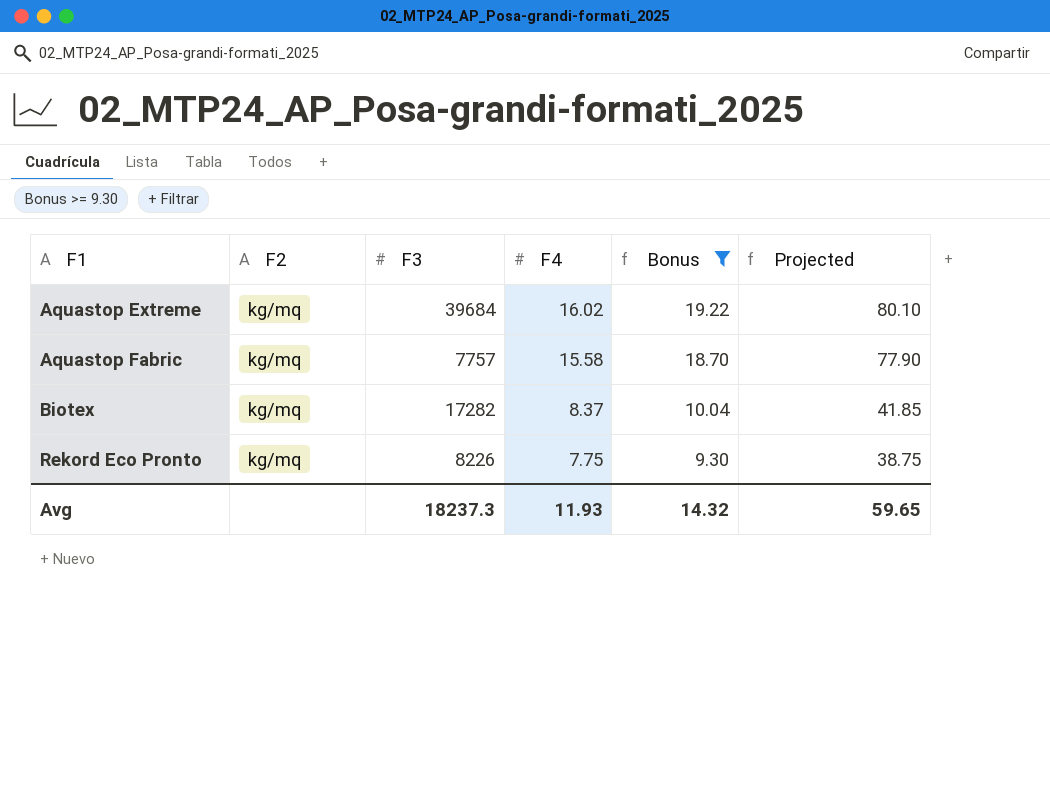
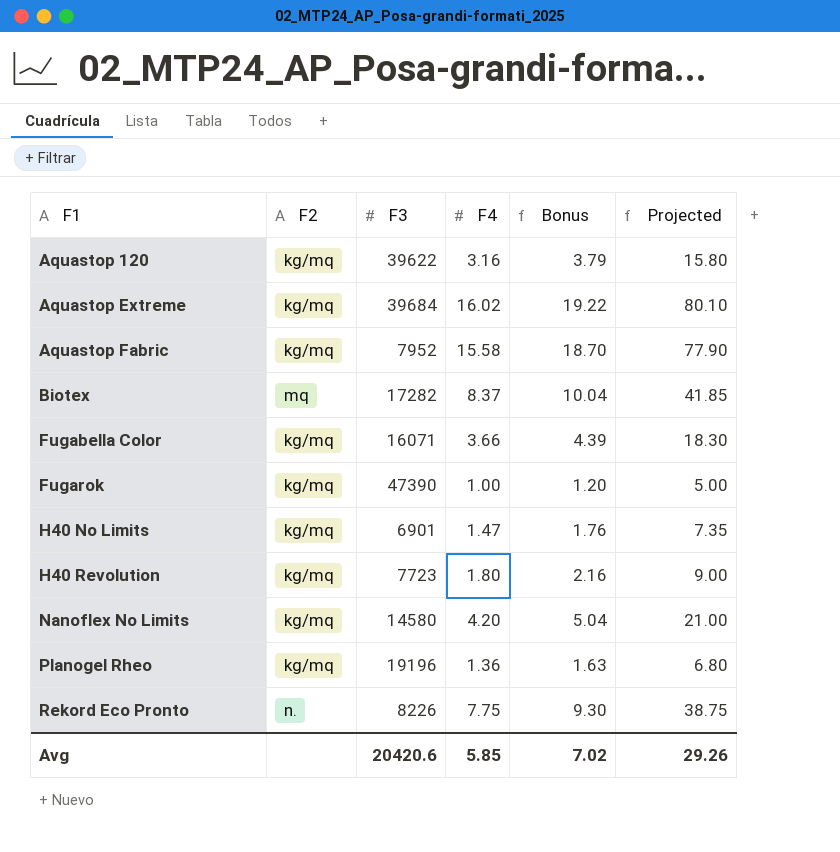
filter: Bonus >= 9.30 -> none
Aquastop Fabric | F3: 7757 -> 7952
Biotex | F2: kg/mq -> mq
Rekord Eco Pronto | F2: kg/mq -> n.
Avg | F3: 18237.3 -> 20420.6
Avg | F4: 11.93 -> 5.85
Avg | Bonus: 14.32 -> 7.02
Avg | Projected: 59.65 -> 29.26

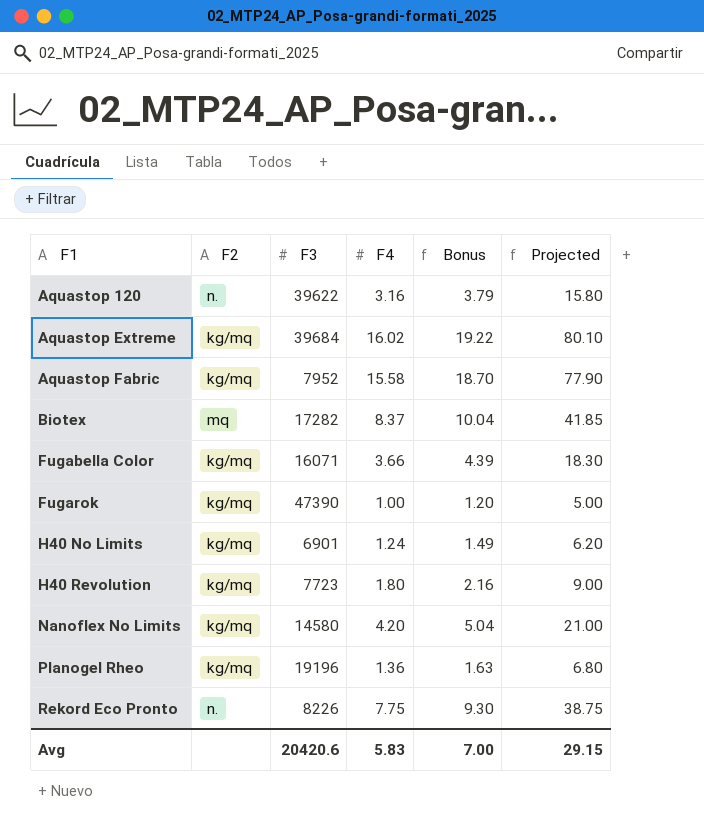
Aquastop 120 | F2: kg/mq -> n.
H40 No Limits | F4: 1.47 -> 1.24
H40 No Limits | Bonus: 1.76 -> 1.49
H40 No Limits | Projected: 7.35 -> 6.20
Avg | F4: 5.85 -> 5.83
Avg | Bonus: 7.02 -> 7.00
Avg | Projected: 29.26 -> 29.15

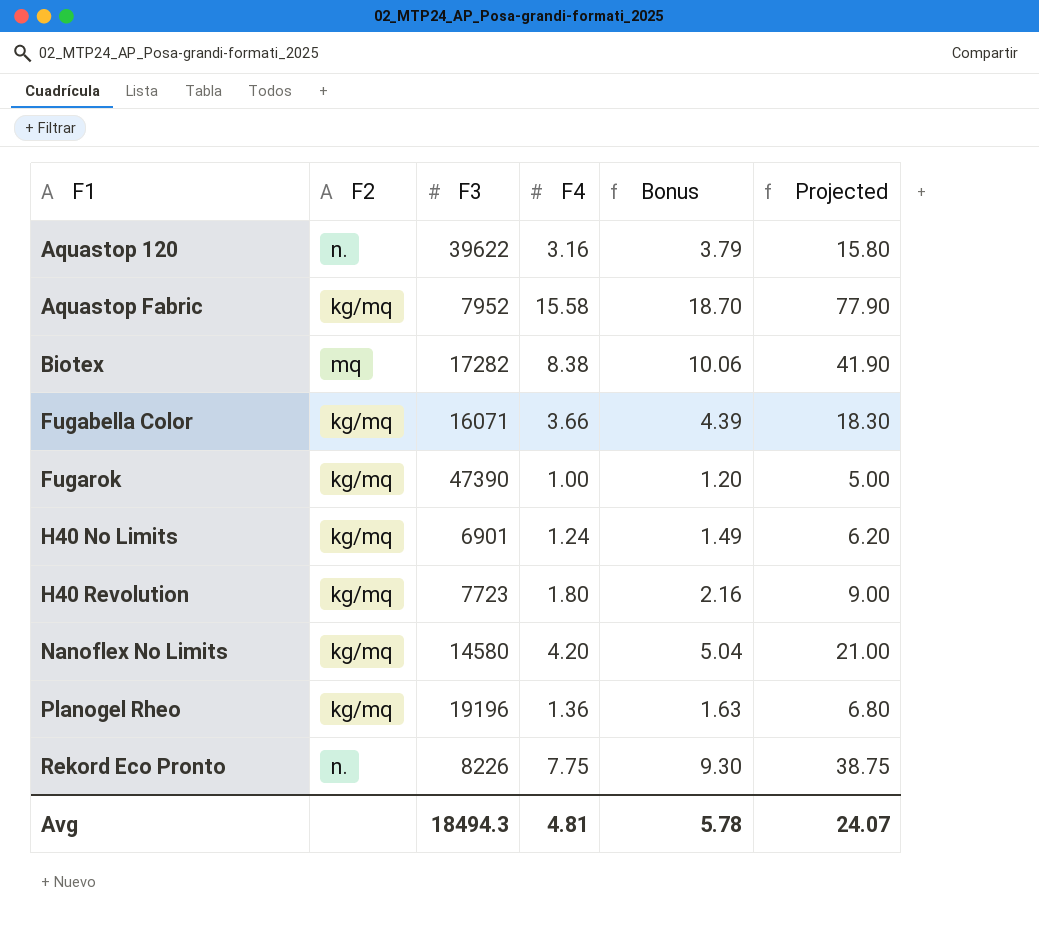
row Aquastop Extreme: kg/mq | 39684 | 16.02 | 19.22 | 80.10 -> none
Biotex | F4: 8.37 -> 8.38
Biotex | Bonus: 10.04 -> 10.06
Biotex | Projected: 41.85 -> 41.90
Avg | F3: 20420.6 -> 18494.3
Avg | F4: 5.83 -> 4.81
Avg | Bonus: 7.00 -> 5.78
Avg | Projected: 29.15 -> 24.07

